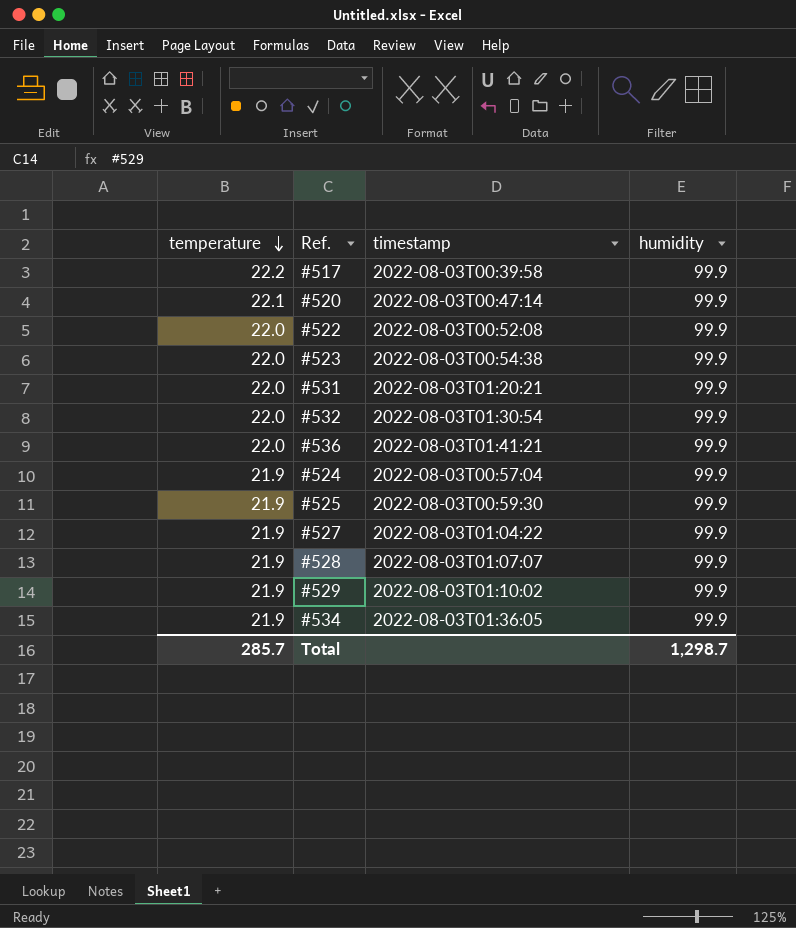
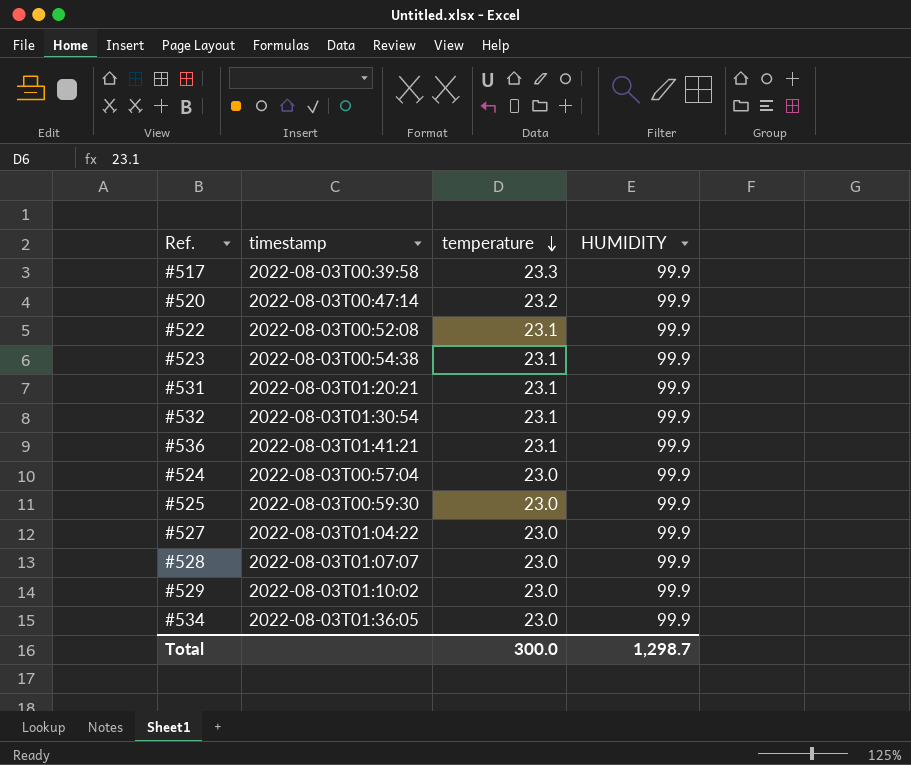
column temperature | position: 1 -> 3
column name: humidity -> HUMIDITY
#517 | temperature: 22.2 -> 23.3
#520 | temperature: 22.1 -> 23.2
#522 | temperature: 22.0 -> 23.1
#523 | temperature: 22.0 -> 23.1
#531 | temperature: 22.0 -> 23.1
#532 | temperature: 22.0 -> 23.1
#536 | temperature: 22.0 -> 23.1
#524 | temperature: 21.9 -> 23.0
#525 | temperature: 21.9 -> 23.0
#527 | temperature: 21.9 -> 23.0
#528 | temperature: 21.9 -> 23.0
#529 | temperature: 21.9 -> 23.0
#534 | temperature: 21.9 -> 23.0
Total | temperature: 285.7 -> 300.0

